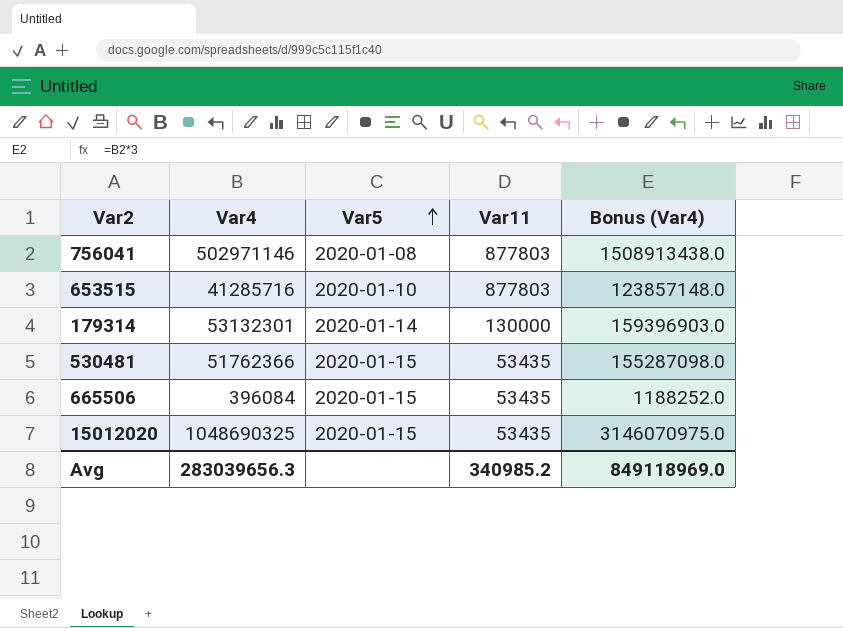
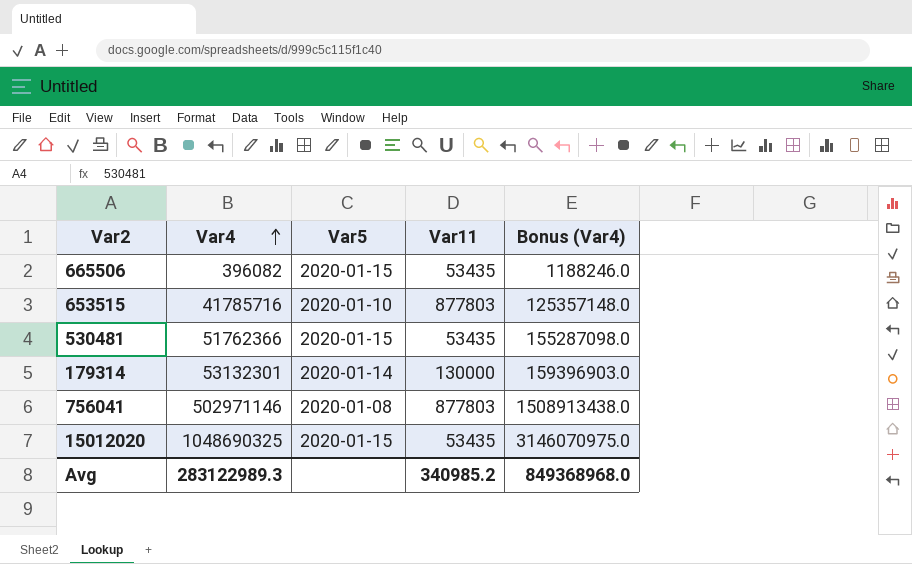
row order: Var5 ascending -> Var4 ascending
665506 | Var4: 396084 -> 396082
665506 | Bonus (Var4): 1188252.0 -> 1188246.0
653515 | Var4: 41285716 -> 41785716
653515 | Bonus (Var4): 123857148.0 -> 125357148.0
Avg | Var4: 283039656.3 -> 283122989.3
Avg | Bonus (Var4): 849118969.0 -> 849368968.0

